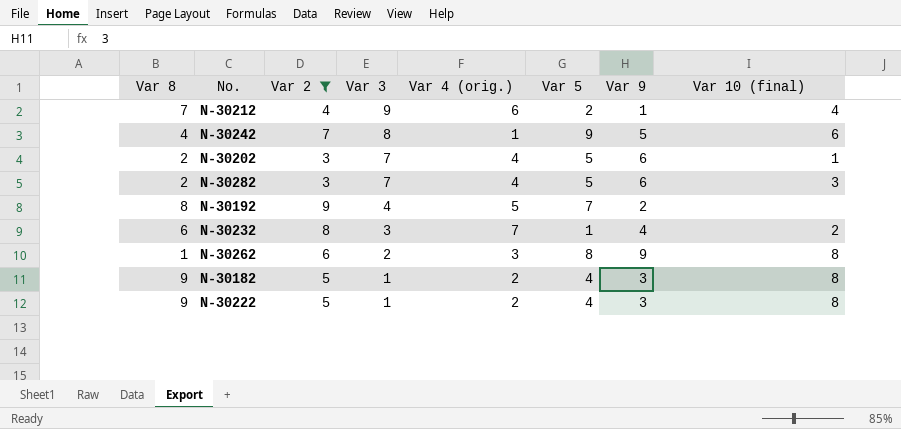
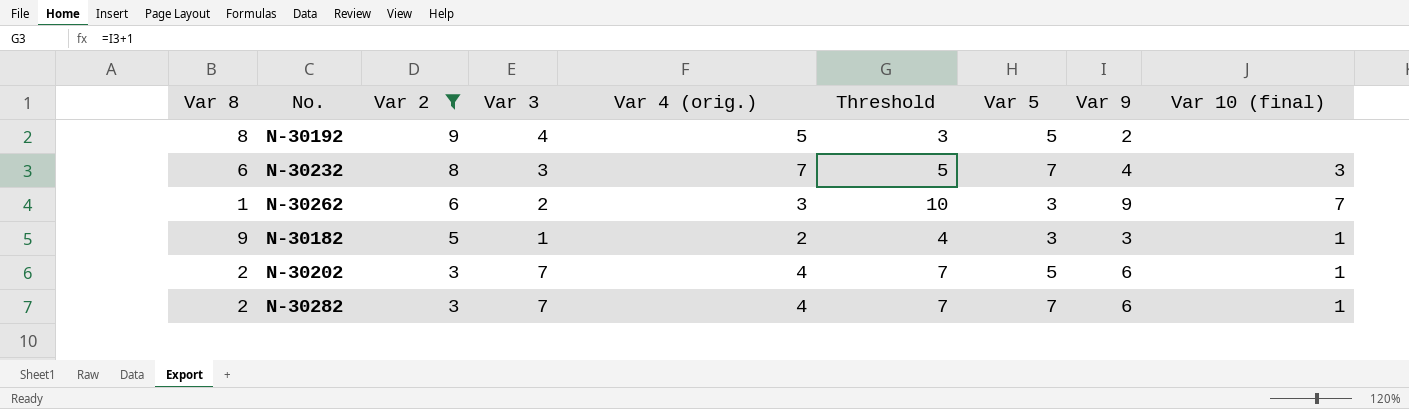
row order: Var 3 descending -> Var 2 descending
column Threshold | formula: none -> [Var 9] + 1
row N-30212: 7 | 4 | 9 | 6 | 2 | 1 | 4 -> none
row N-30242: 4 | 7 | 8 | 1 | 9 | 5 | 6 -> none
row N-30222: 9 | 5 | 1 | 2 | 4 | 3 | 8 -> none
N-30192 | Var 5: 7 -> 5
N-30232 | Var 5: 1 -> 7
N-30232 | Var 10 (final): 2 -> 3
N-30262 | Var 5: 8 -> 3
N-30262 | Var 10 (final): 8 -> 7
N-30182 | Var 5: 4 -> 3
N-30182 | Var 10 (final): 8 -> 1
N-30282 | Var 5: 5 -> 7
N-30282 | Var 10 (final): 3 -> 1

